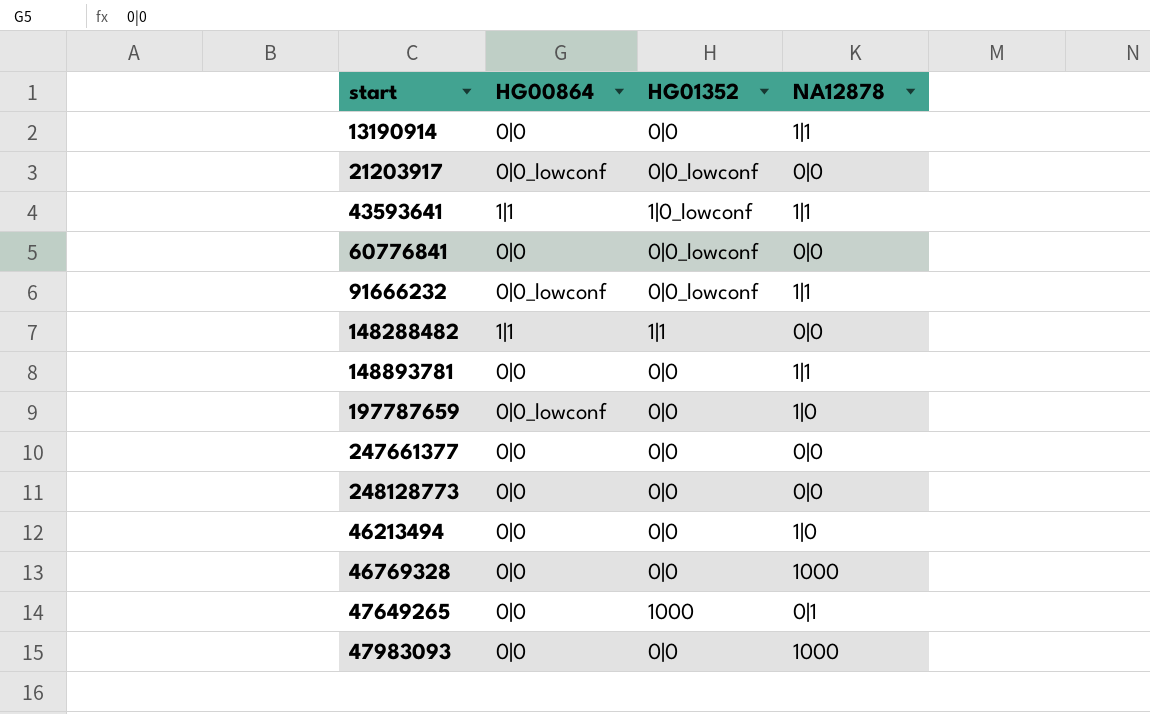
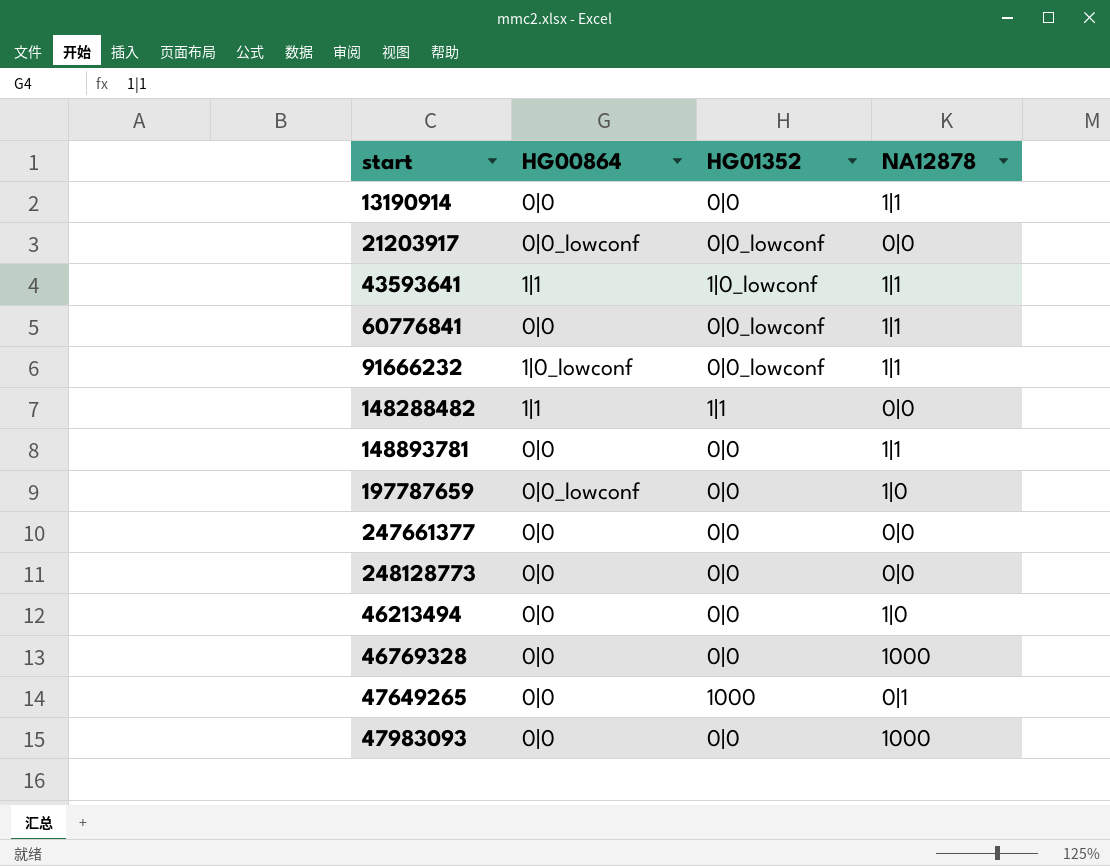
60776841 | NA12878: 0|0 -> 1|1
91666232 | HG00864: 0|0_lowconf -> 1|0_lowconf

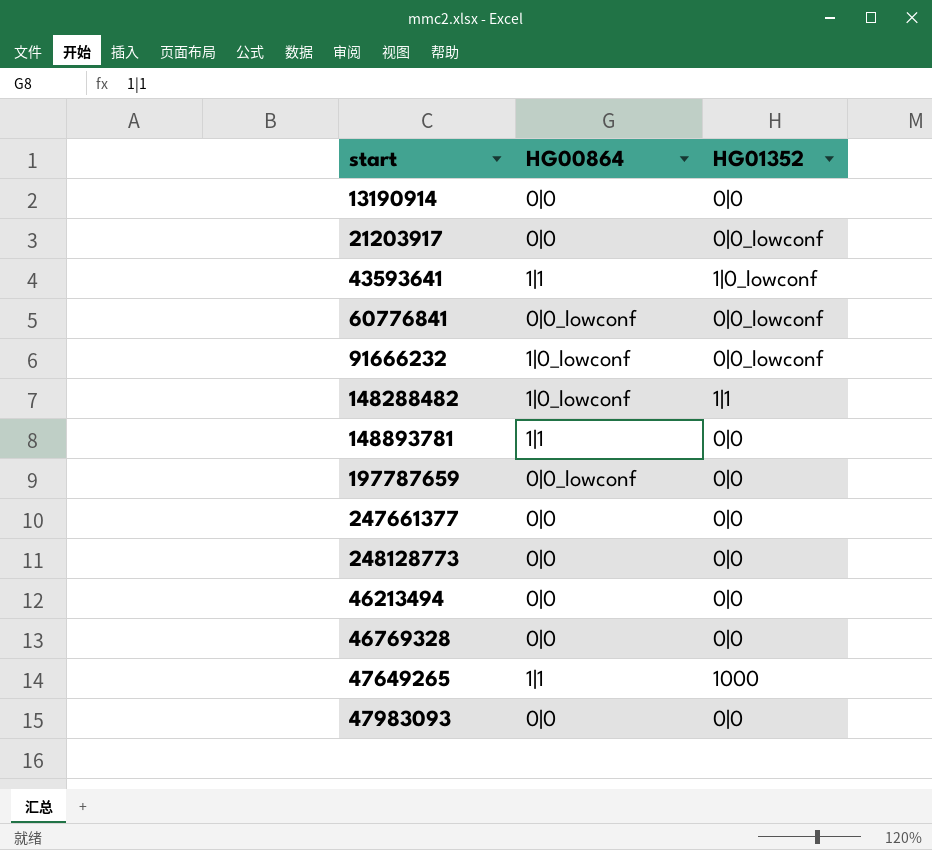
column NA12878 | position: 4 -> none
21203917 | HG00864: 0|0_lowconf -> 0|0
60776841 | HG00864: 0|0 -> 0|0_lowconf
148288482 | HG00864: 1|1 -> 1|0_lowconf
148893781 | HG00864: 0|0 -> 1|1
47649265 | HG00864: 0|0 -> 1|1

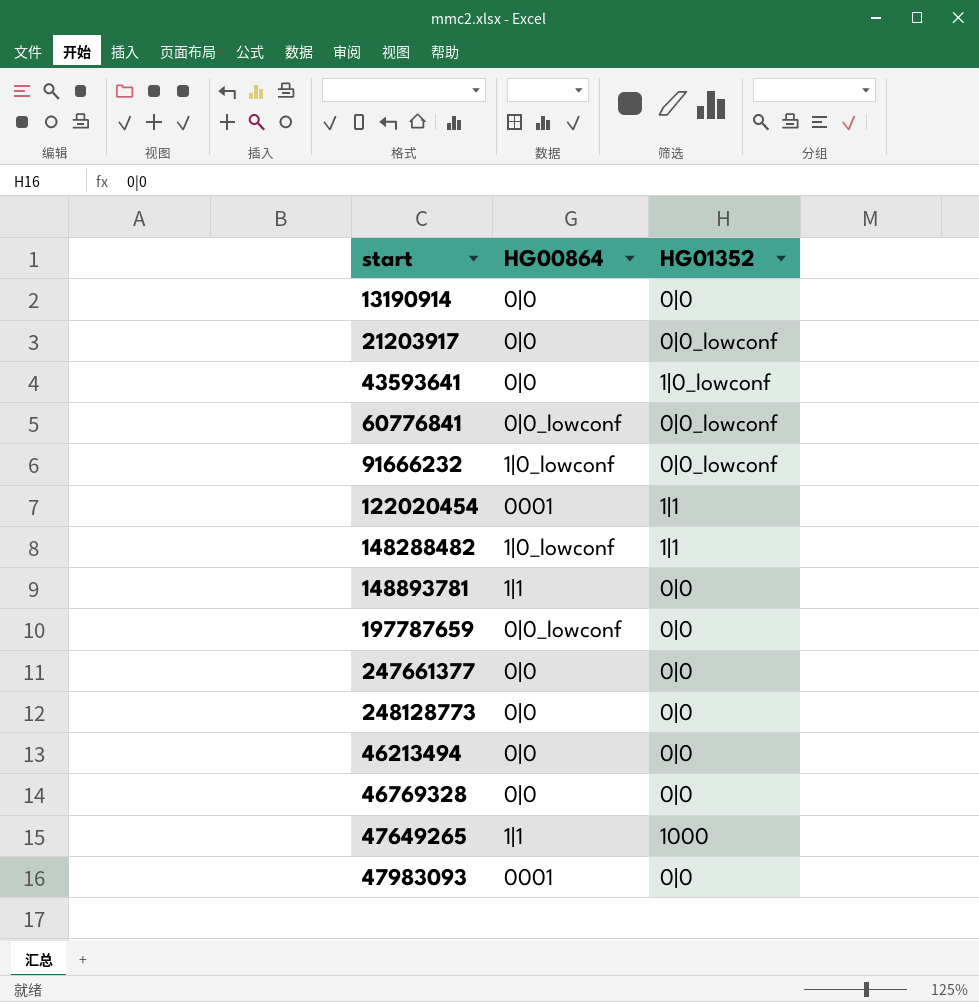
43593641 | HG00864: 1|1 -> 0|0
row 122020454: none -> 0001 | 1|1
47983093 | HG00864: 0|0 -> 0001

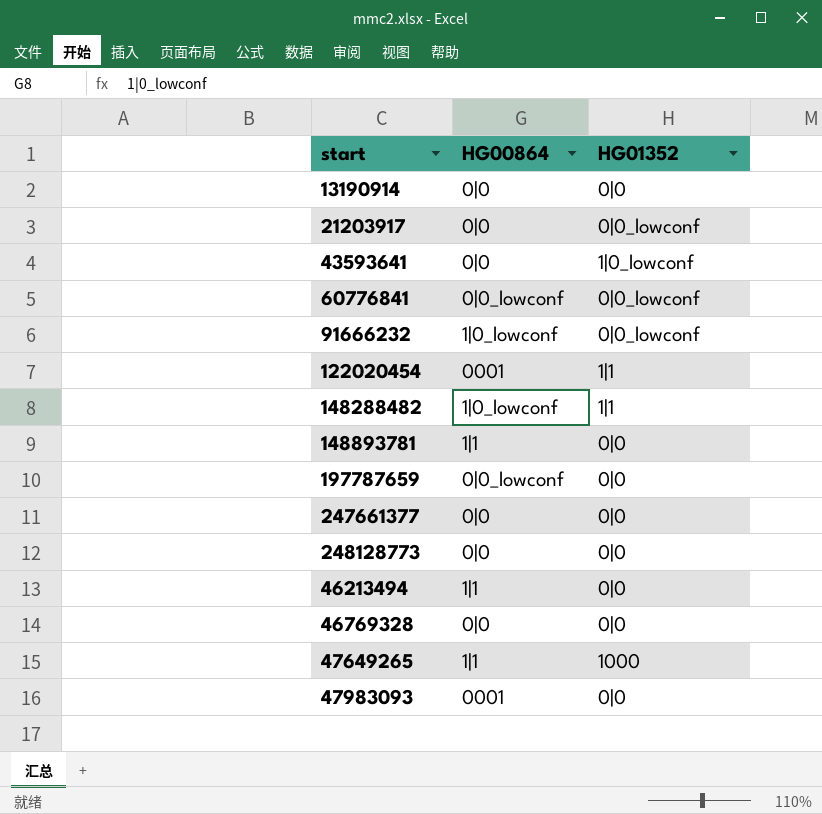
46213494 | HG00864: 0|0 -> 1|1

